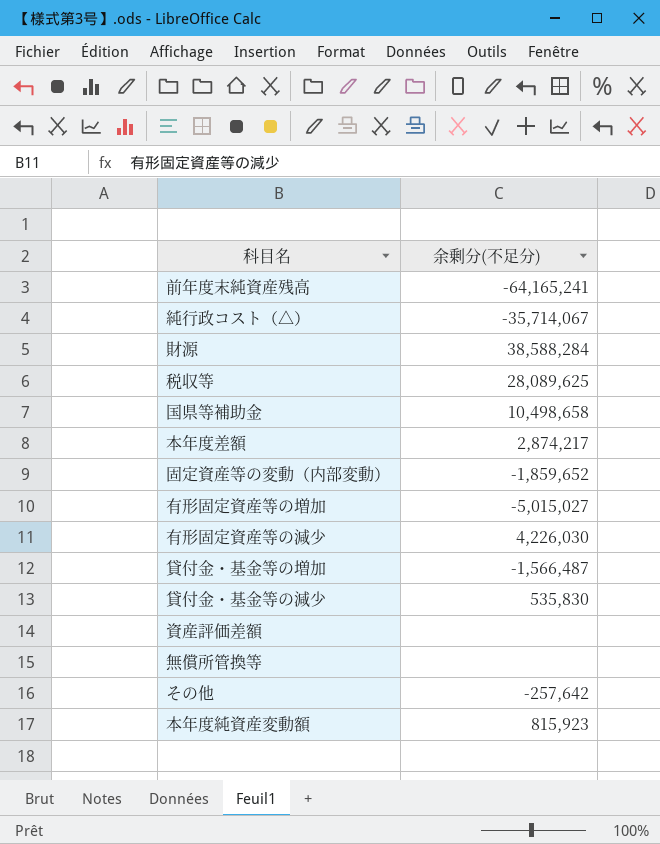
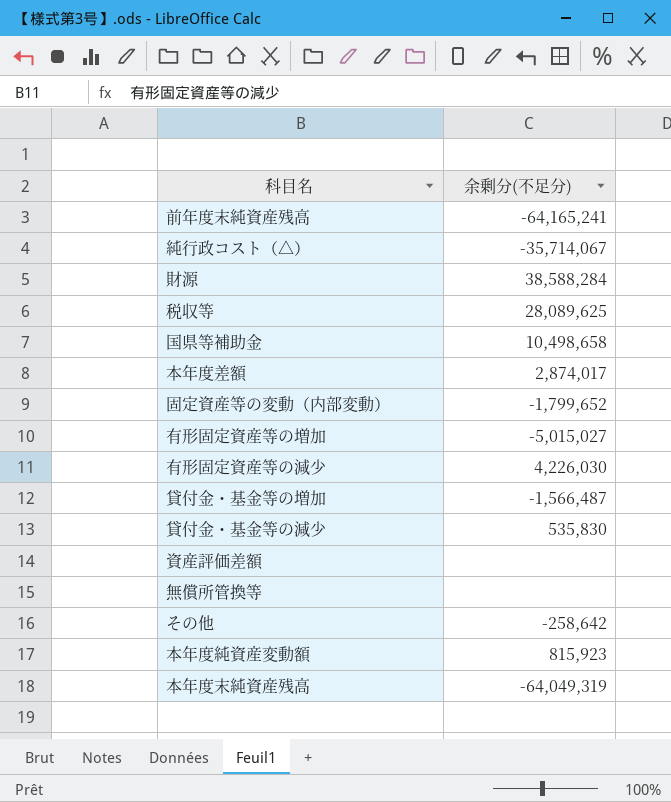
本年度差額 | 余剰分(不足分): 2,874,217 -> 2,874,017
固定資産等の変動（内部変動） | 余剰分(不足分): -1,859,652 -> -1,799,652
その他 | 余剰分(不足分): -257,642 -> -258,642
row 本年度末純資産残高: none -> -64,049,319

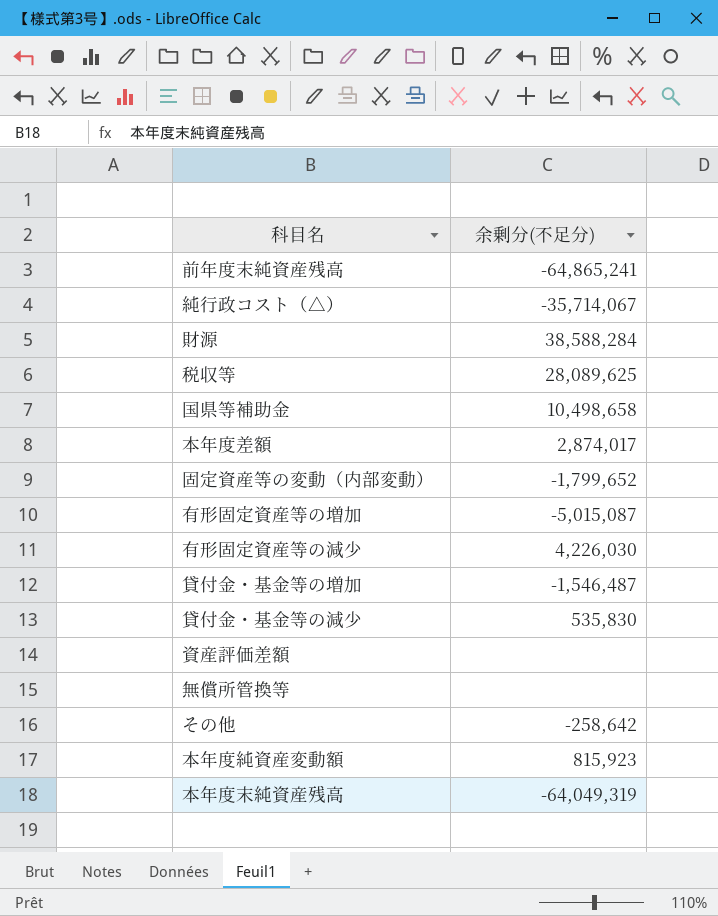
前年度末純資産残高 | 余剰分(不足分): -64,165,241 -> -64,865,241
有形固定資産等の増加 | 余剰分(不足分): -5,015,027 -> -5,015,087
貸付金・基金等の増加 | 余剰分(不足分): -1,566,487 -> -1,546,487

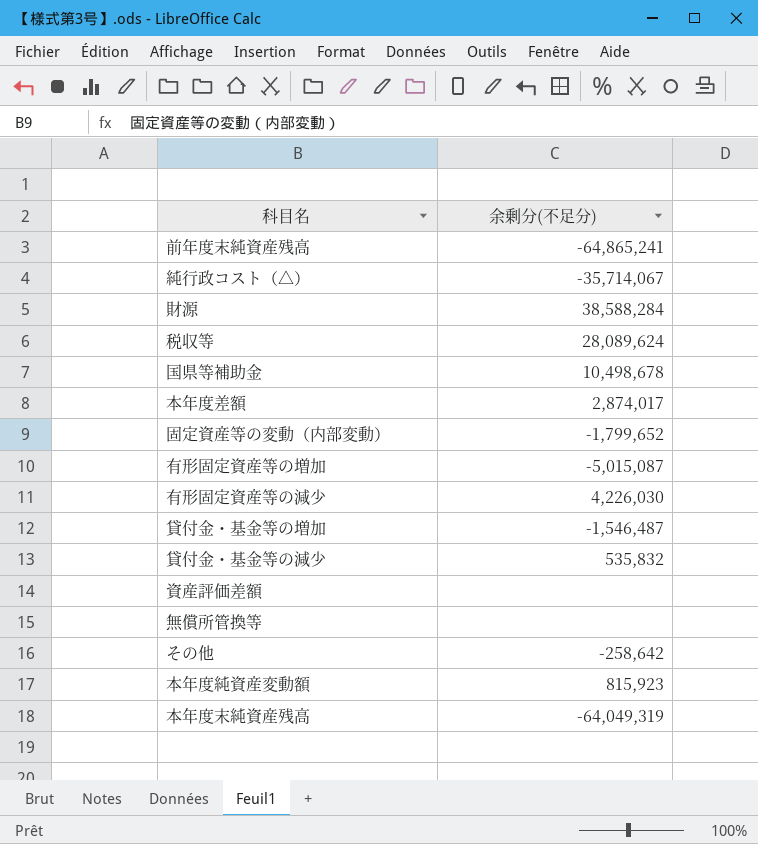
税収等 | 余剰分(不足分): 28,089,625 -> 28,089,624
国県等補助金 | 余剰分(不足分): 10,498,658 -> 10,498,678
貸付金・基金等の減少 | 余剰分(不足分): 535,830 -> 535,832

